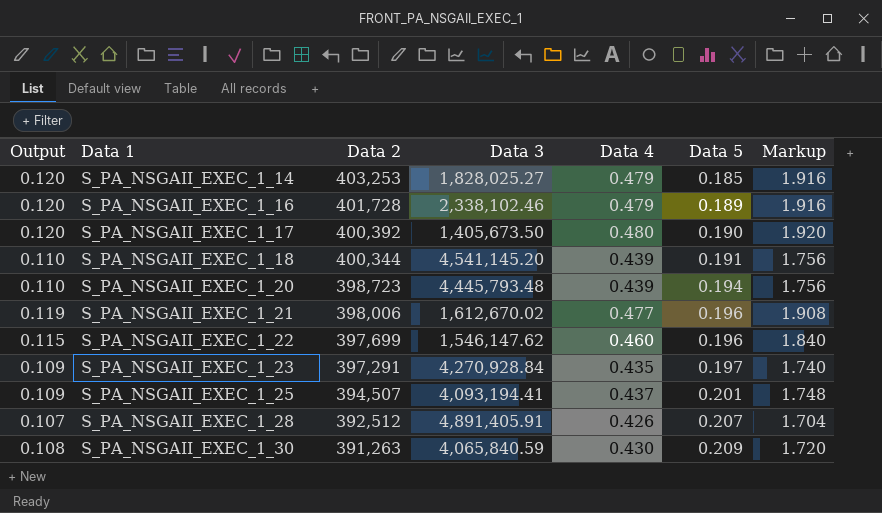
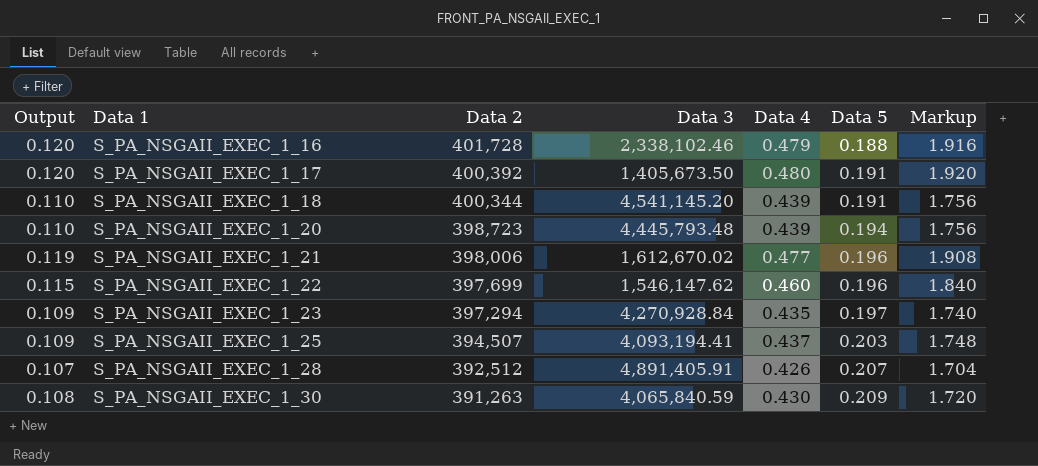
row S_PA_NSGAII_EXEC_1_14: 0.120 | 403,253 | 1,828,025.27 | 0.479 | 0.185 | 1.916 -> none
S_PA_NSGAII_EXEC_1_16 | Data 5: 0.189 -> 0.188
S_PA_NSGAII_EXEC_1_17 | Data 5: 0.190 -> 0.191
S_PA_NSGAII_EXEC_1_23 | Data 2: 397,291 -> 397,294
S_PA_NSGAII_EXEC_1_25 | Data 5: 0.201 -> 0.203

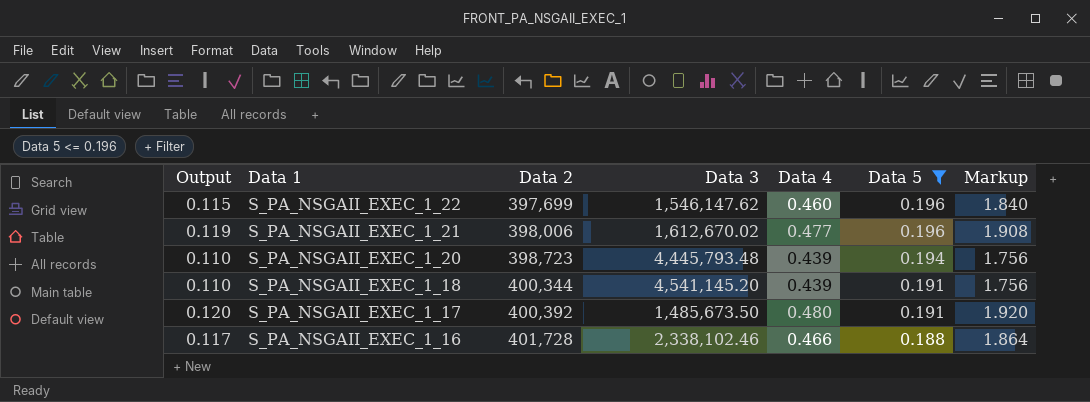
filter: none -> Data 5 <= 0.196
row order: Data 1 ascending -> Data 1 descending
S_PA_NSGAII_EXEC_1_17 | Data 3: 1,405,673.50 -> 1,485,673.50
S_PA_NSGAII_EXEC_1_16 | Output: 0.120 -> 0.117
S_PA_NSGAII_EXEC_1_16 | Data 4: 0.479 -> 0.466
S_PA_NSGAII_EXEC_1_16 | Markup: 1.916 -> 1.864

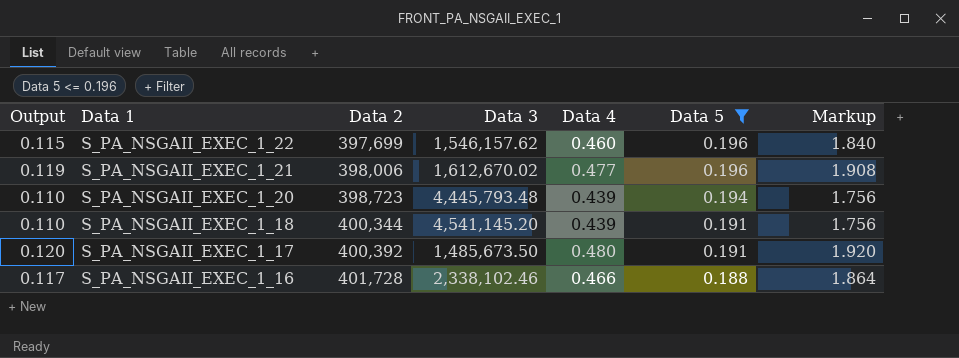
S_PA_NSGAII_EXEC_1_22 | Data 3: 1,546,147.62 -> 1,546,157.62

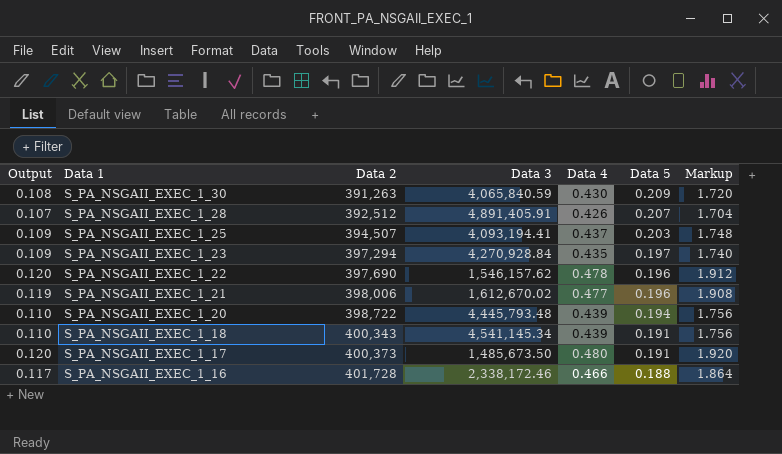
filter: Data 5 <= 0.196 -> none
S_PA_NSGAII_EXEC_1_22 | Output: 0.115 -> 0.120
S_PA_NSGAII_EXEC_1_22 | Data 2: 397,699 -> 397,690
S_PA_NSGAII_EXEC_1_22 | Data 4: 0.460 -> 0.478
S_PA_NSGAII_EXEC_1_22 | Markup: 1.840 -> 1.912
S_PA_NSGAII_EXEC_1_20 | Data 2: 398,723 -> 398,722
S_PA_NSGAII_EXEC_1_18 | Data 2: 400,344 -> 400,343
S_PA_NSGAII_EXEC_1_18 | Data 3: 4,541,145.20 -> 4,541,145.34
S_PA_NSGAII_EXEC_1_17 | Data 2: 400,392 -> 400,373
S_PA_NSGAII_EXEC_1_16 | Data 3: 2,338,102.46 -> 2,338,172.46

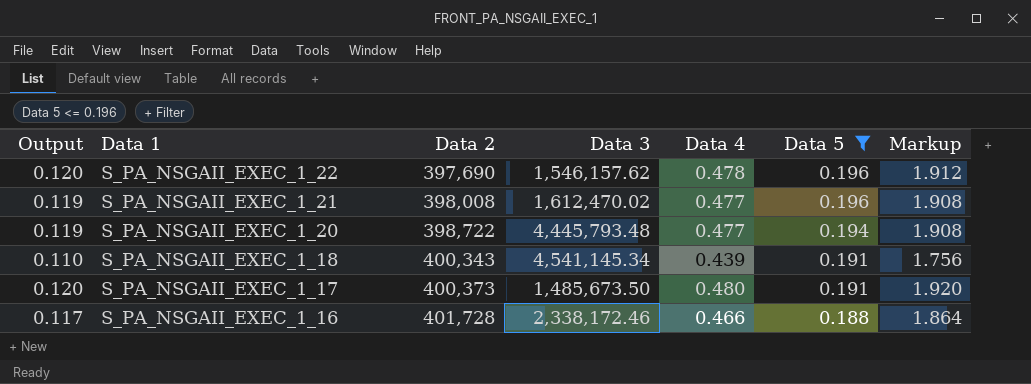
filter: none -> Data 5 <= 0.196
S_PA_NSGAII_EXEC_1_21 | Data 2: 398,006 -> 398,008
S_PA_NSGAII_EXEC_1_21 | Data 3: 1,612,670.02 -> 1,612,470.02
S_PA_NSGAII_EXEC_1_20 | Output: 0.110 -> 0.119
S_PA_NSGAII_EXEC_1_20 | Data 4: 0.439 -> 0.477
S_PA_NSGAII_EXEC_1_20 | Markup: 1.756 -> 1.908

